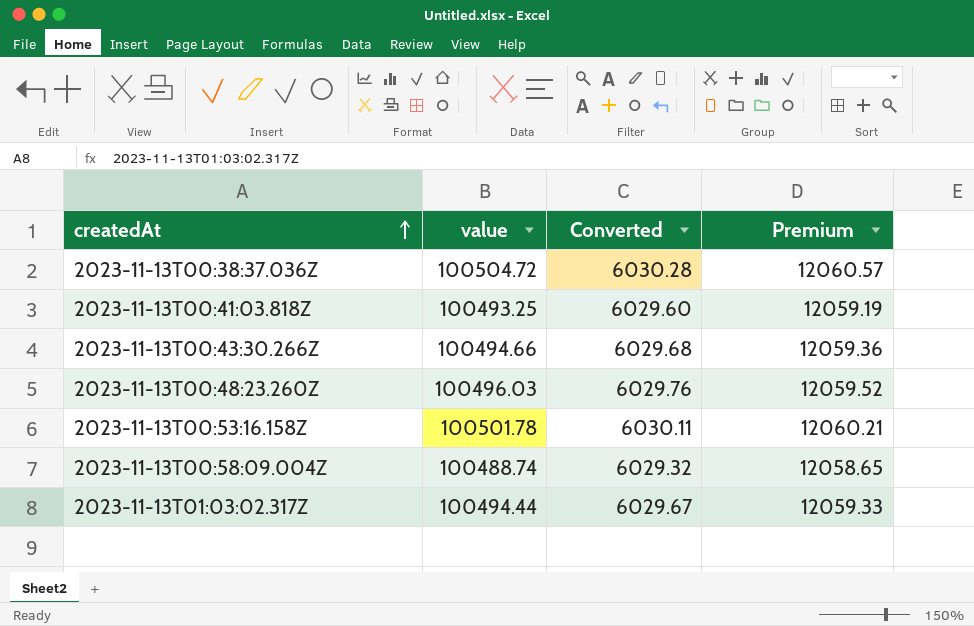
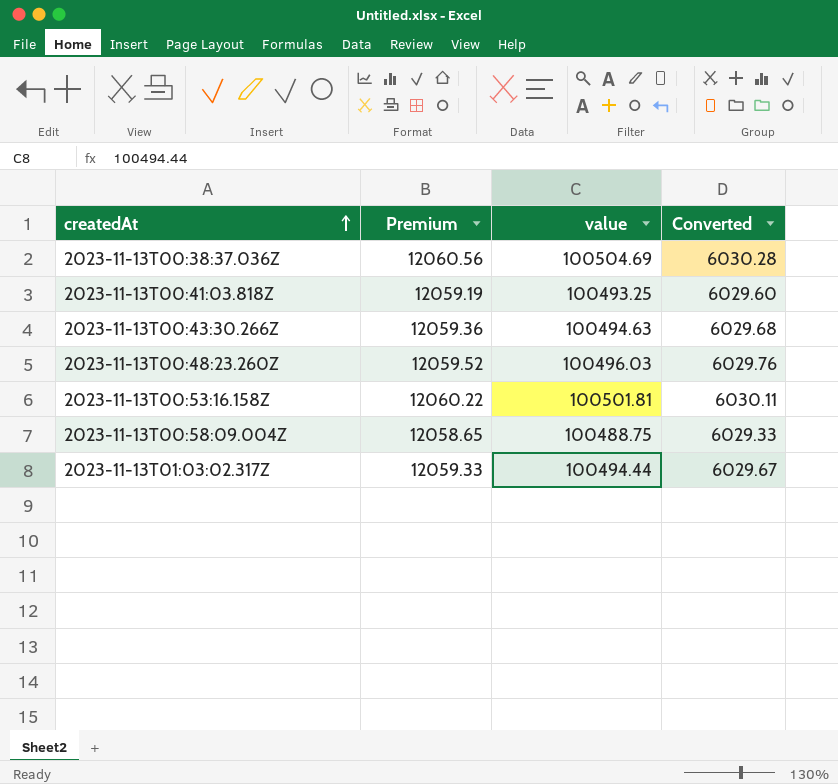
column Premium | position: 4 -> 2
2023-11-13T00:38:37.036Z | Premium: 12060.57 -> 12060.56
2023-11-13T00:38:37.036Z | value: 100504.72 -> 100504.69
2023-11-13T00:43:30.266Z | value: 100494.66 -> 100494.63
2023-11-13T00:53:16.158Z | Premium: 12060.21 -> 12060.22
2023-11-13T00:53:16.158Z | value: 100501.78 -> 100501.81
2023-11-13T00:58:09.004Z | value: 100488.74 -> 100488.75
2023-11-13T00:58:09.004Z | Converted: 6029.32 -> 6029.33

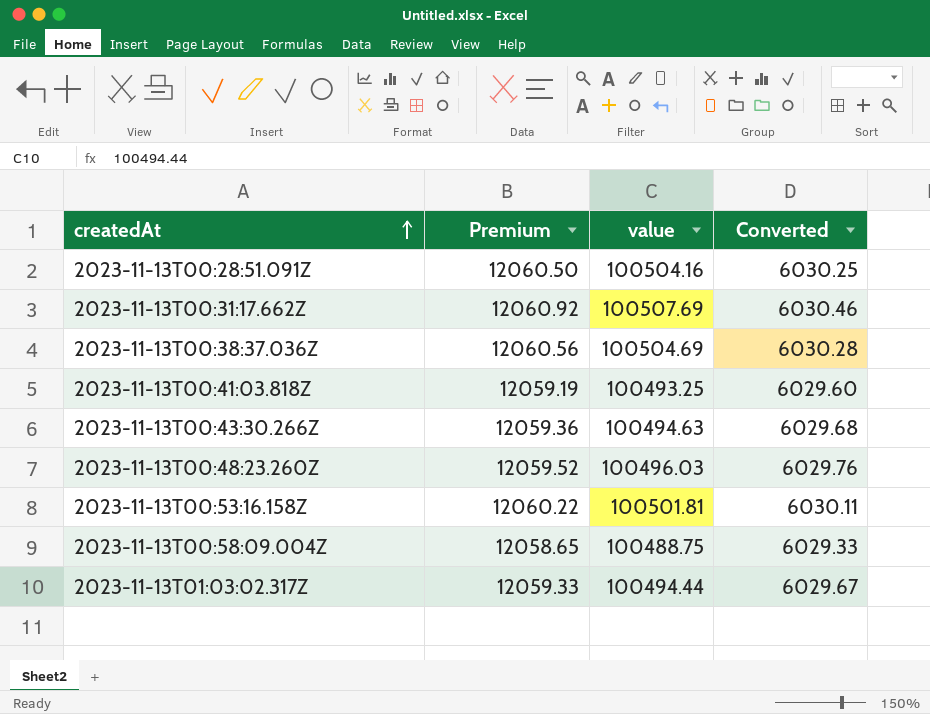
row 2023-11-13T00:28:51.091Z: none -> 12060.50 | 100504.16 | 6030.25
row 2023-11-13T00:31:17.662Z: none -> 12060.92 | 100507.69 | 6030.46

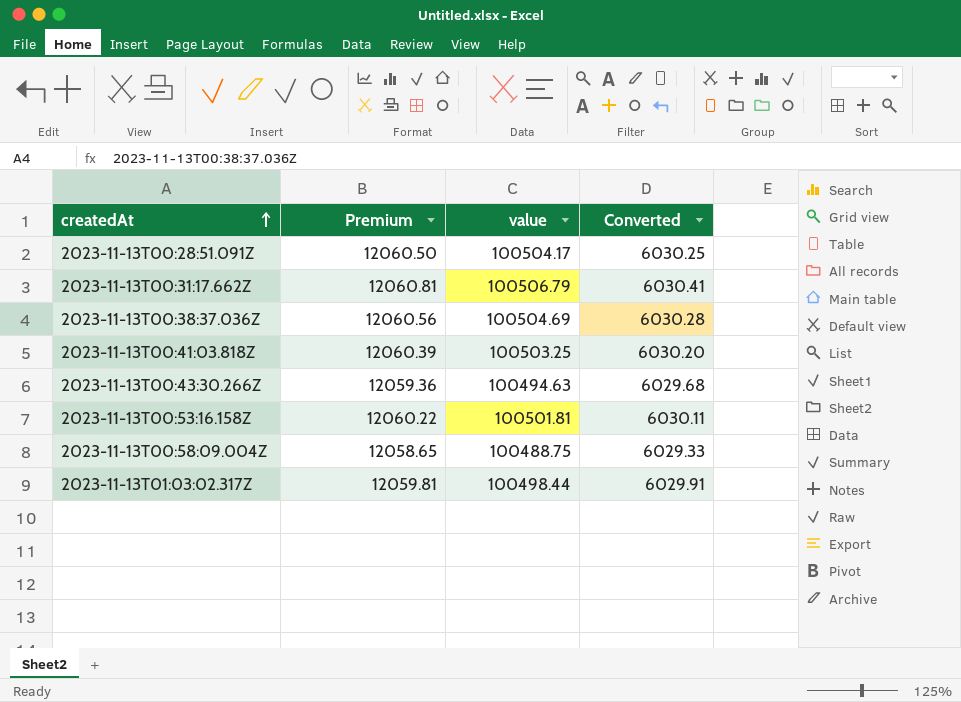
row 2023-11-13T00:48:23.260Z: 12059.52 | 100496.03 | 6029.76 -> none
2023-11-13T00:28:51.091Z | value: 100504.16 -> 100504.17
2023-11-13T00:31:17.662Z | Premium: 12060.92 -> 12060.81
2023-11-13T00:31:17.662Z | value: 100507.69 -> 100506.79
2023-11-13T00:31:17.662Z | Converted: 6030.46 -> 6030.41
2023-11-13T00:41:03.818Z | Premium: 12059.19 -> 12060.39
2023-11-13T00:41:03.818Z | value: 100493.25 -> 100503.25
2023-11-13T00:41:03.818Z | Converted: 6029.60 -> 6030.20
2023-11-13T01:03:02.317Z | Premium: 12059.33 -> 12059.81
2023-11-13T01:03:02.317Z | value: 100494.44 -> 100498.44
2023-11-13T01:03:02.317Z | Converted: 6029.67 -> 6029.91

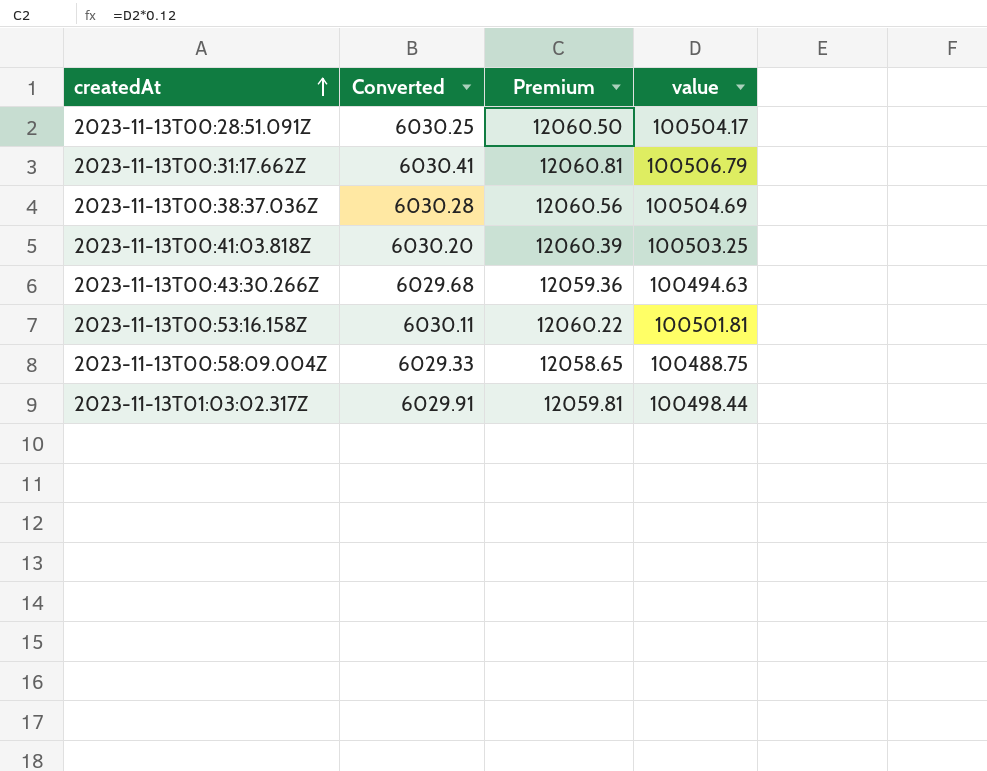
column Converted | position: 4 -> 2

